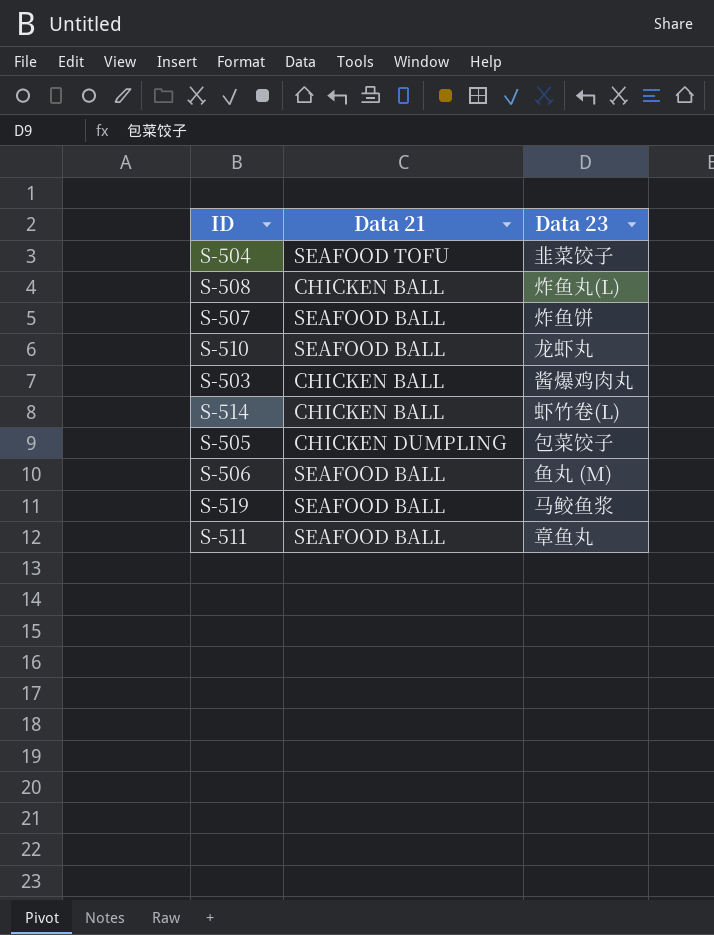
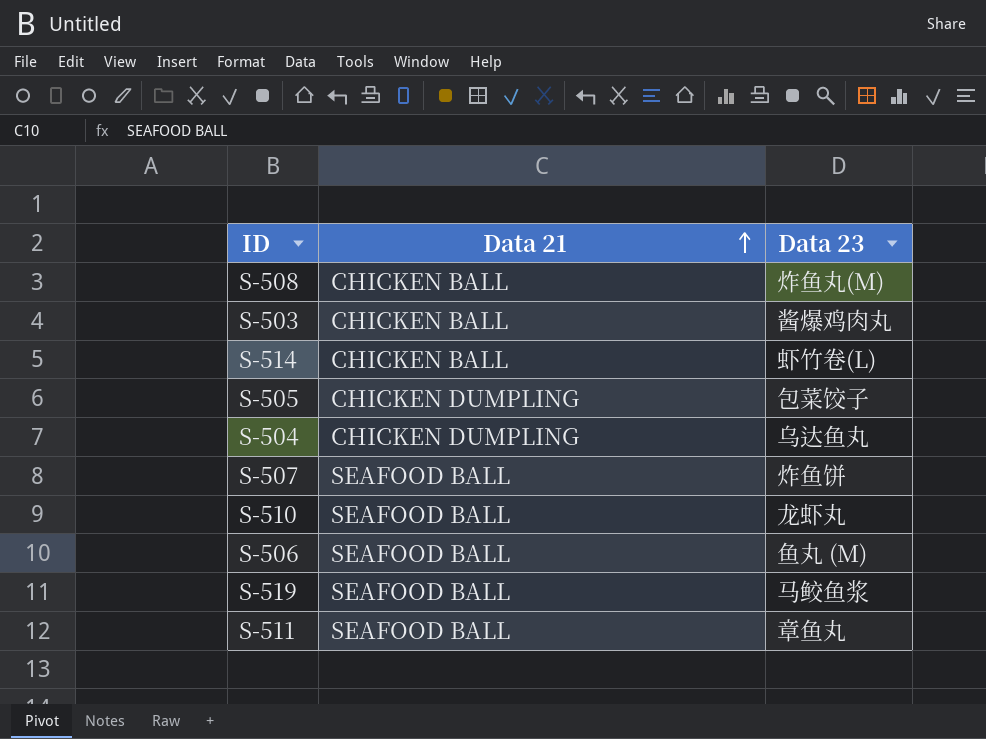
row order: none -> Data 21 ascending
S-508 | Data 23: 炸鱼丸(L) -> 炸鱼丸(M)
S-504 | Data 21: SEAFOOD TOFU -> CHICKEN DUMPLING
S-504 | Data 23: 韭菜饺子 -> 乌达鱼丸

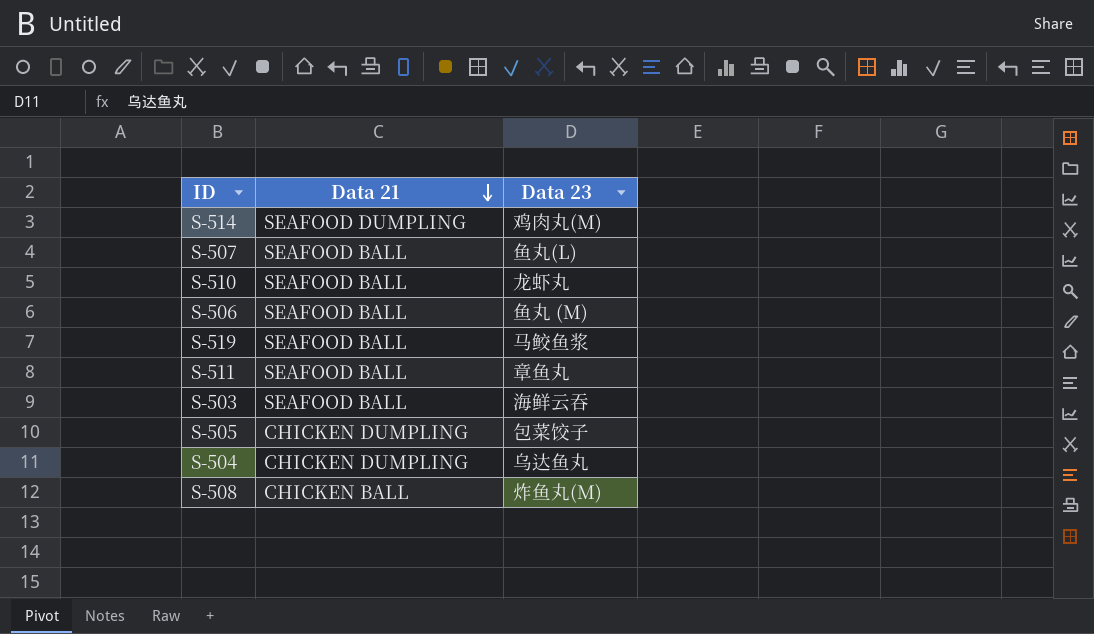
row order: Data 21 ascending -> Data 21 descending
S-514 | Data 21: CHICKEN BALL -> SEAFOOD DUMPLING
S-514 | Data 23: 虾竹卷(L) -> 鸡肉丸(M)
S-507 | Data 23: 炸鱼饼 -> 鱼丸(L)
S-503 | Data 21: CHICKEN BALL -> SEAFOOD BALL
S-503 | Data 23: 酱爆鸡肉丸 -> 海鲜云吞

